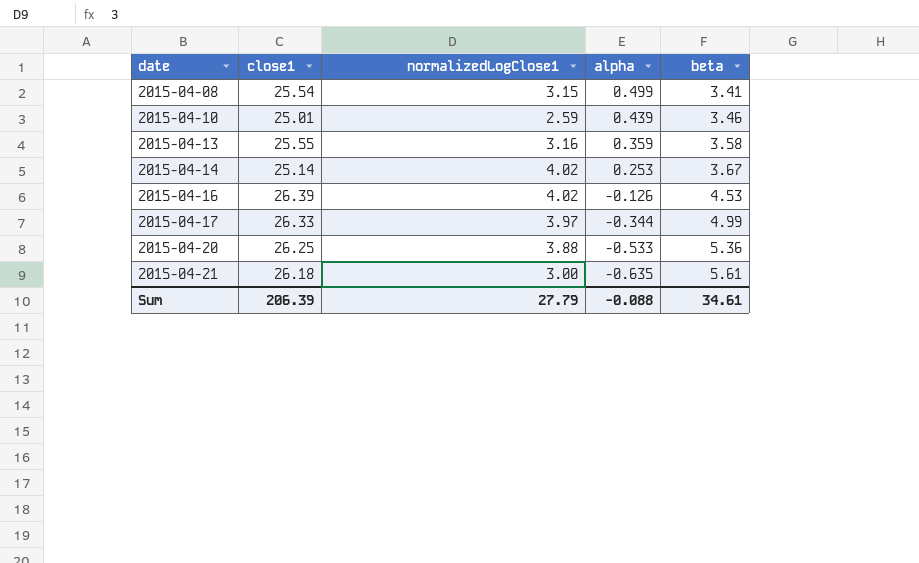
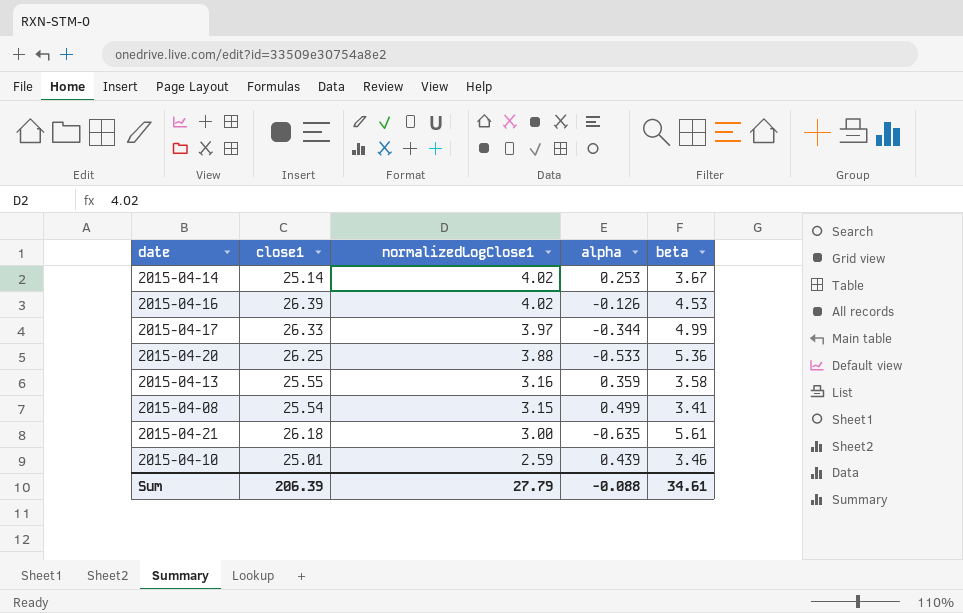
row order: date ascending -> normalizedLogClose1 descending

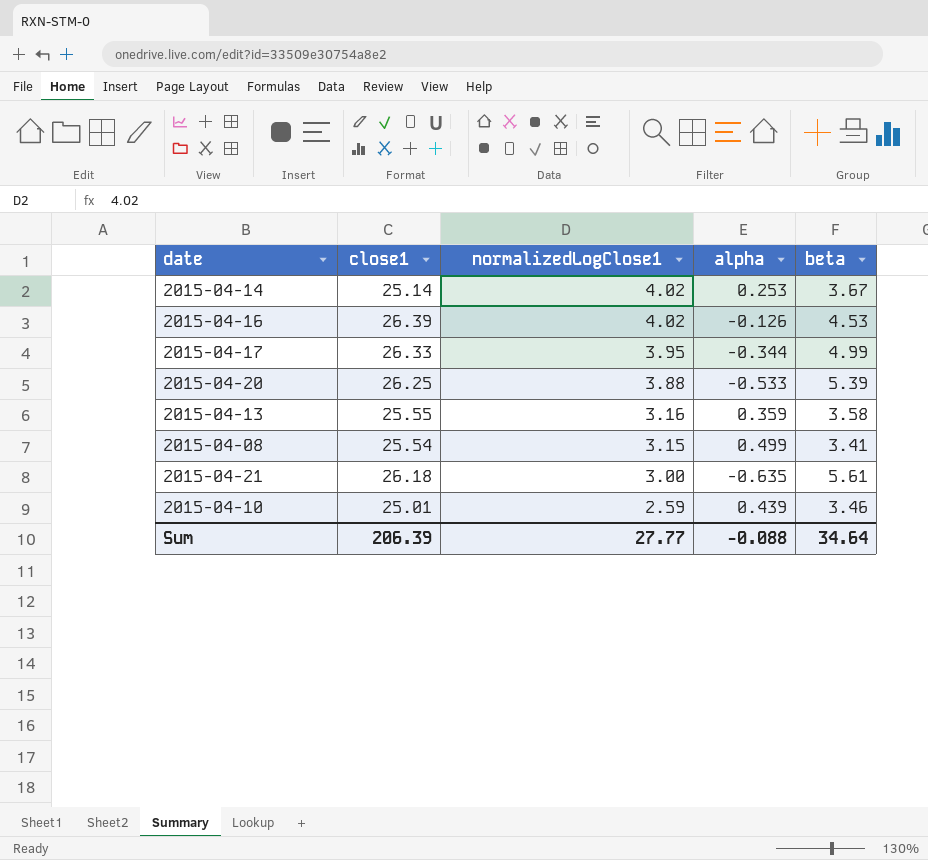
2015-04-17 | normalizedLogClose1: 3.97 -> 3.95
2015-04-20 | beta: 5.36 -> 5.39
Sum | normalizedLogClose1: 27.79 -> 27.77
Sum | beta: 34.61 -> 34.64

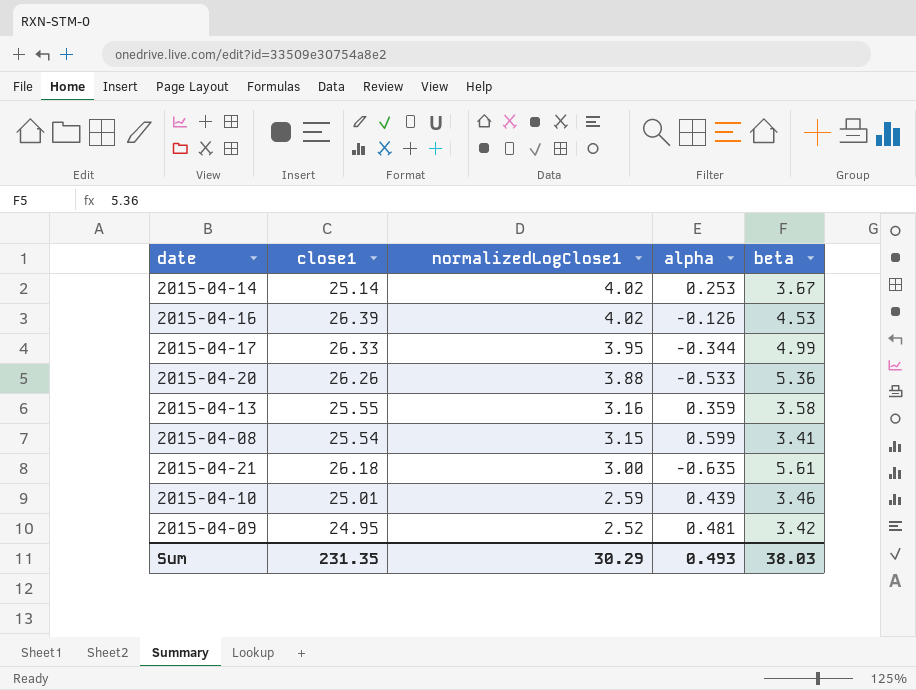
2015-04-20 | close1: 26.25 -> 26.26
2015-04-20 | beta: 5.39 -> 5.36
2015-04-08 | alpha: 0.499 -> 0.599
row 2015-04-09: none -> 24.95 | 2.52 | 0.481 | 3.42
Sum | close1: 206.39 -> 231.35
Sum | normalizedLogClose1: 27.77 -> 30.29
Sum | alpha: -0.088 -> 0.493
Sum | beta: 34.64 -> 38.03

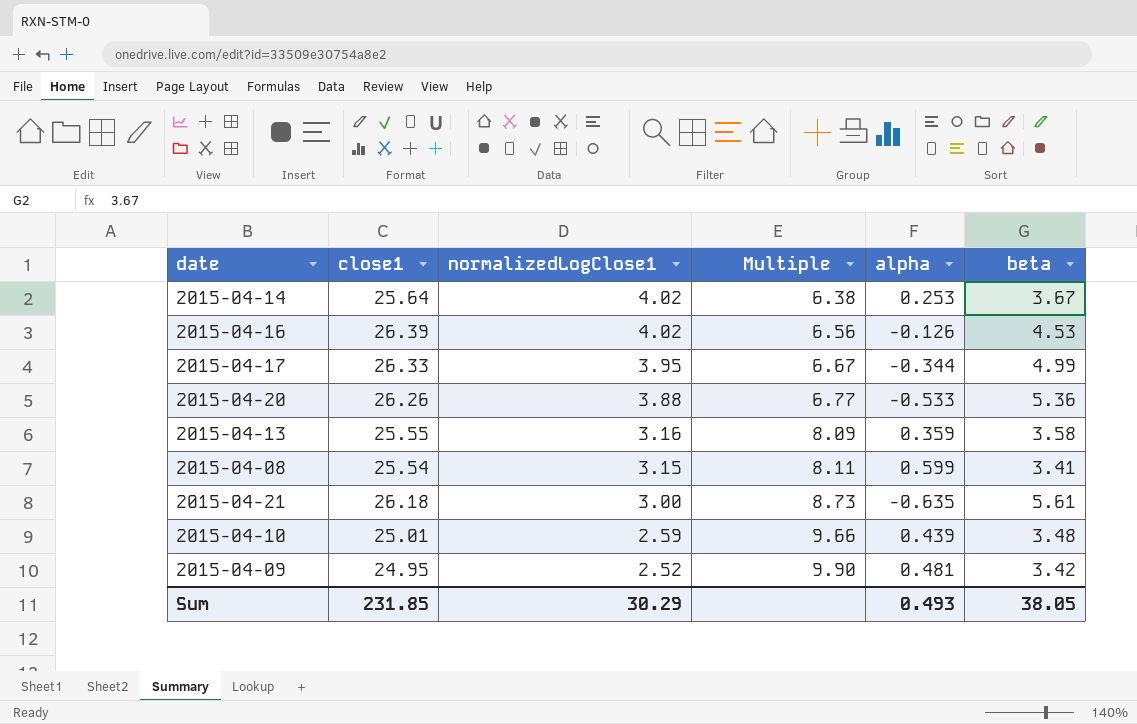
column Multiple | formula: none -> [close1] / [normalizedLogClose1]
2015-04-14 | close1: 25.14 -> 25.64
2015-04-10 | beta: 3.46 -> 3.48
Sum | close1: 231.35 -> 231.85
Sum | beta: 38.03 -> 38.05

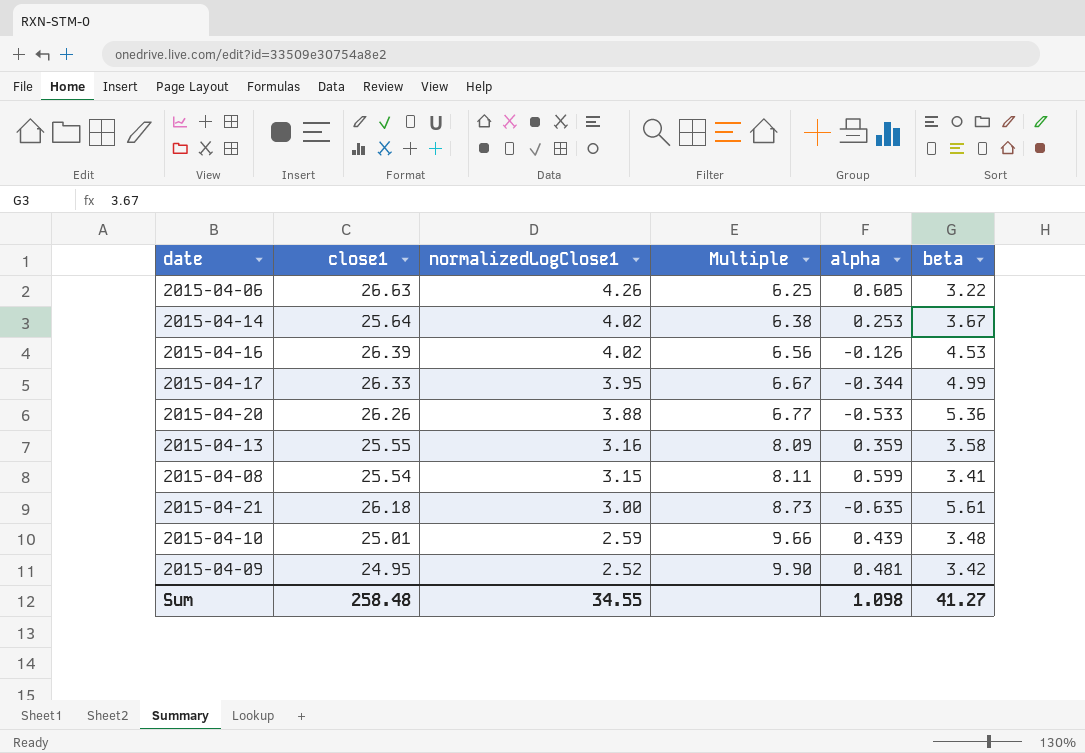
row 2015-04-06: none -> 26.63 | 4.26 | 6.25 | 0.605 | 3.22
Sum | close1: 231.85 -> 258.48
Sum | normalizedLogClose1: 30.29 -> 34.55
Sum | alpha: 0.493 -> 1.098
Sum | beta: 38.05 -> 41.27

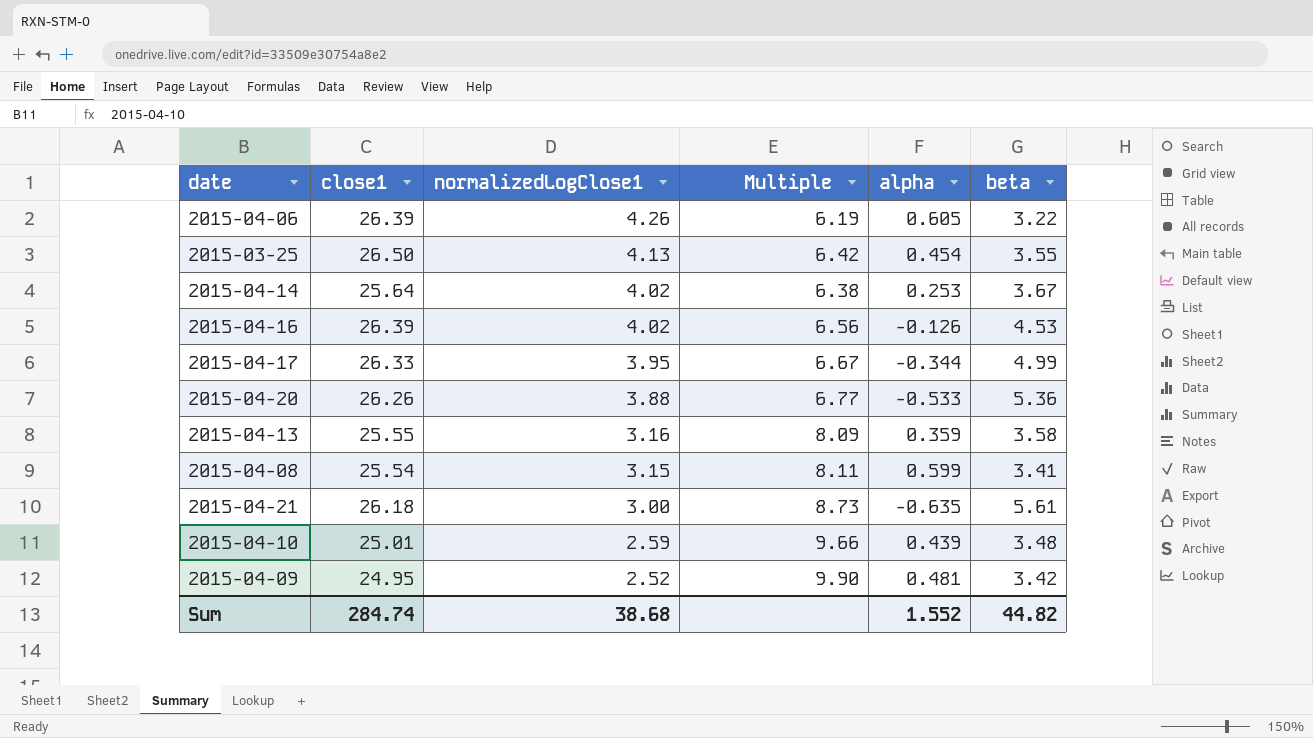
2015-04-06 | close1: 26.63 -> 26.39
2015-04-06 | Multiple: 6.25 -> 6.19
row 2015-03-25: none -> 26.50 | 4.13 | 6.42 | 0.454 | 3.55
Sum | close1: 258.48 -> 284.74
Sum | normalizedLogClose1: 34.55 -> 38.68
Sum | alpha: 1.098 -> 1.552
Sum | beta: 41.27 -> 44.82

